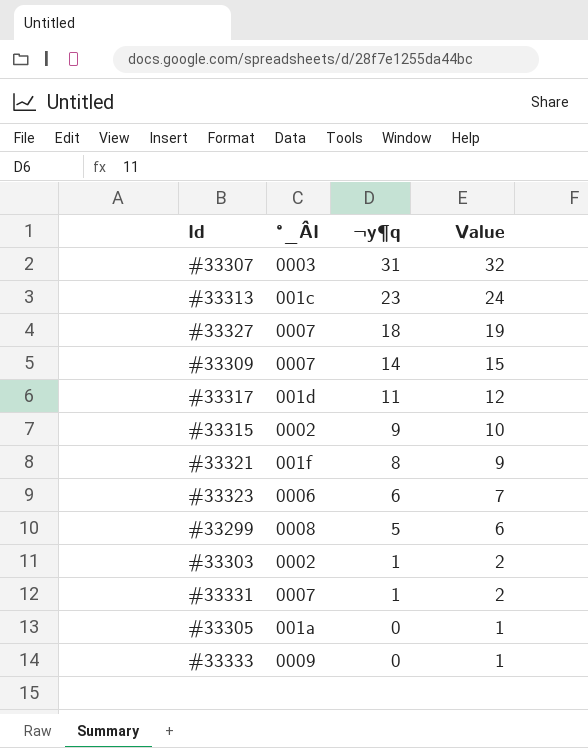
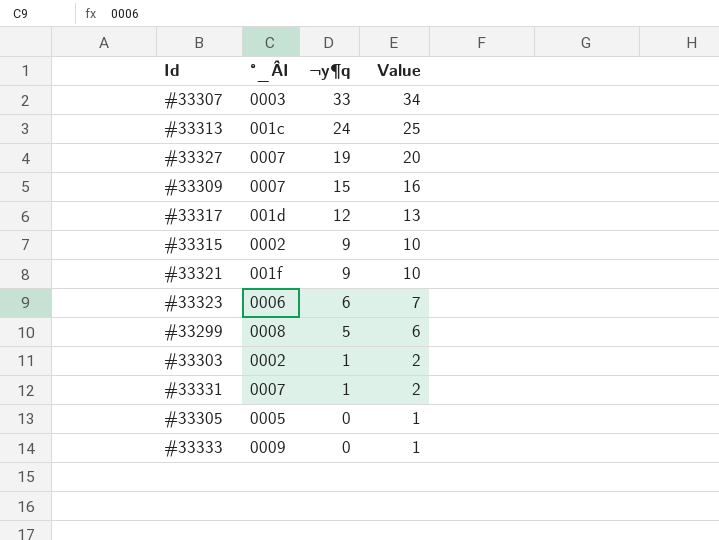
#33307 | ¬y¶q: 31 -> 33
#33307 | Value: 32 -> 34
#33313 | ¬y¶q: 23 -> 24
#33313 | Value: 24 -> 25
#33327 | ¬y¶q: 18 -> 19
#33327 | Value: 19 -> 20
#33309 | ¬y¶q: 14 -> 15
#33309 | Value: 15 -> 16
#33317 | ¬y¶q: 11 -> 12
#33317 | Value: 12 -> 13
#33321 | ¬y¶q: 8 -> 9
#33321 | Value: 9 -> 10
#33305 | °_ÂI: 001a -> 0005

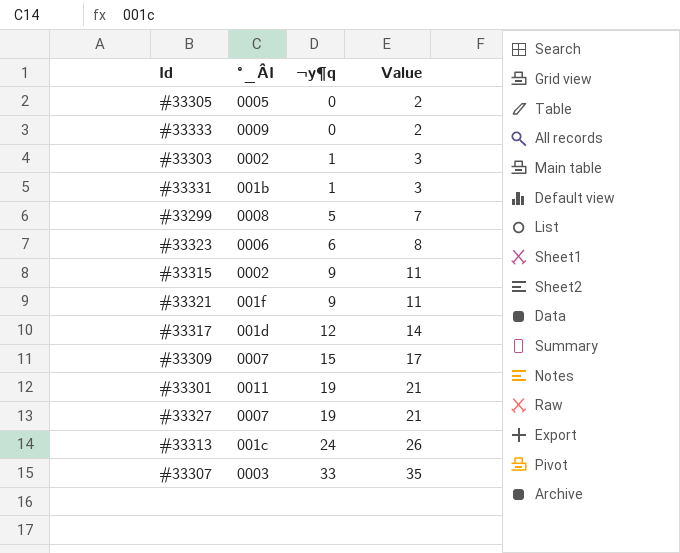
row order: ¬y¶q descending -> ¬y¶q ascending
column Value | formula: [¬y¶q] + 1 -> [¬y¶q] + 2
#33331 | °_ÂI: 0007 -> 001b
row #33301: none -> 0011 | 19 | 21

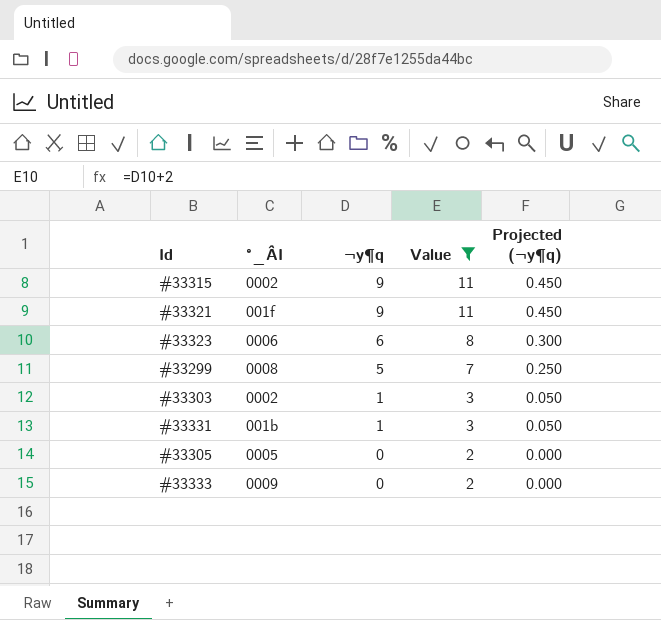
filter: none -> Value <= 11
row order: ¬y¶q ascending -> ¬y¶q descending
column Projected (¬y¶q) | formula: none -> [¬y¶q] * 0.05

